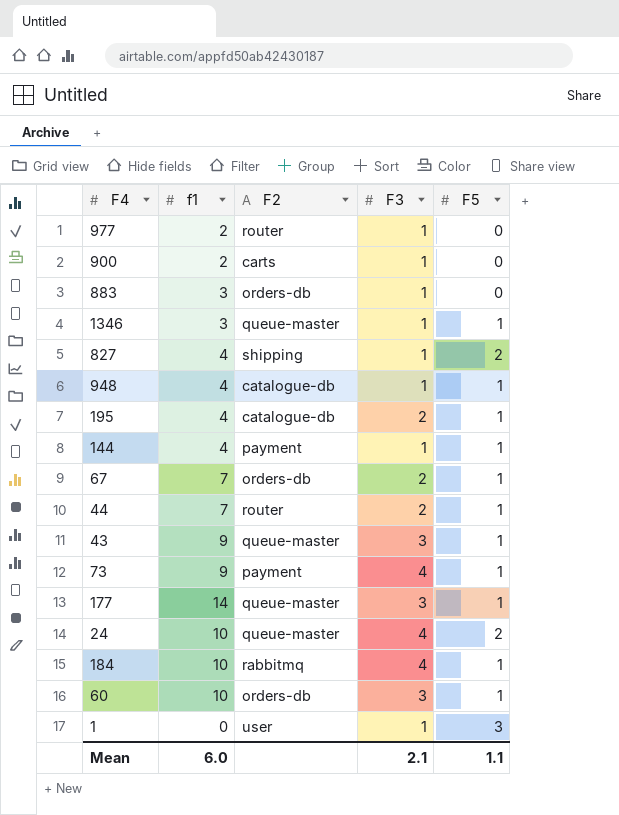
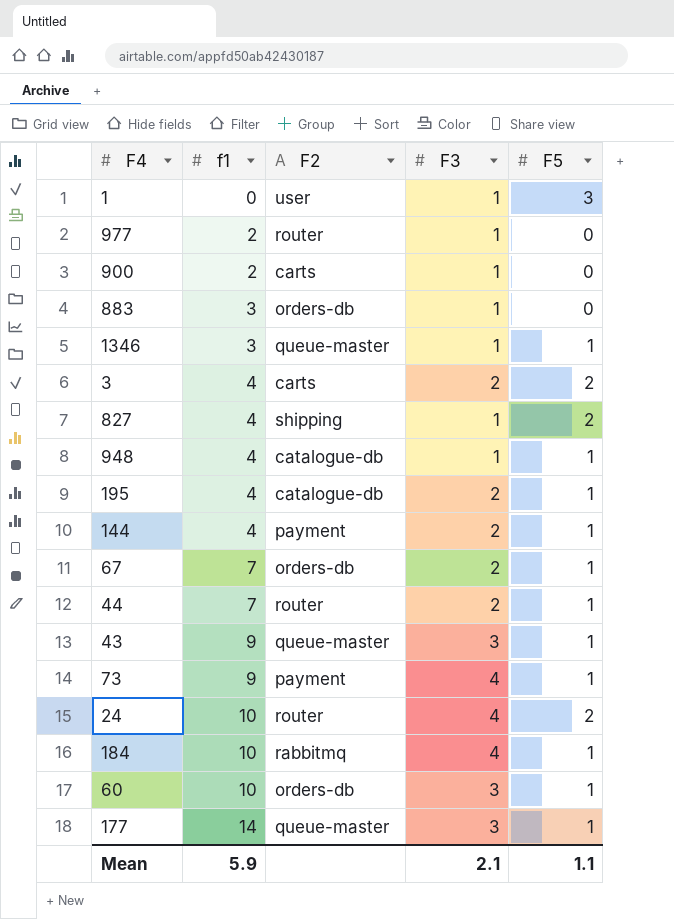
row order: none -> f1 ascending
row 3: none -> 4 | carts | 2 | 2
144 | F3: 1 -> 2
24 | F2: queue-master -> router
Mean | f1: 6.0 -> 5.9

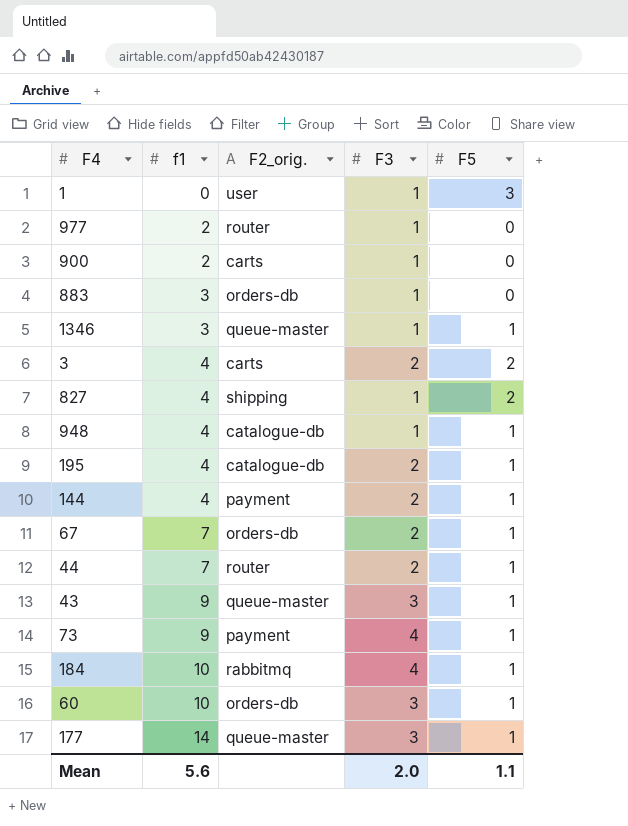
column name: F2 -> F2_orig.
row 24: 10 | router | 4 | 2 -> none
Mean | f1: 5.9 -> 5.6
Mean | F3: 2.1 -> 2.0

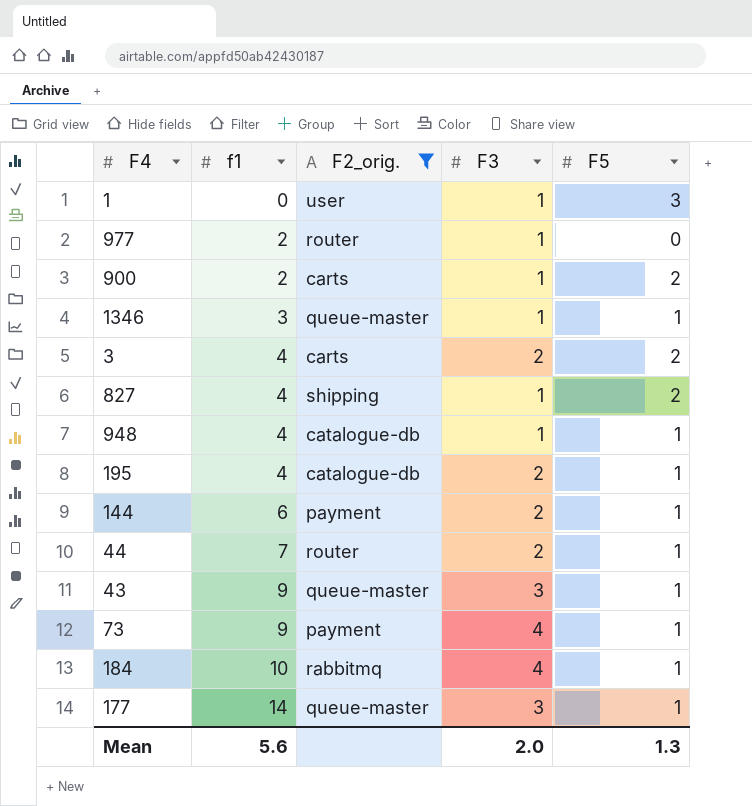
filter: none -> F2_orig. != orders-db
900 | F5: 0 -> 2
144 | f1: 4 -> 6
Mean | F5: 1.1 -> 1.3

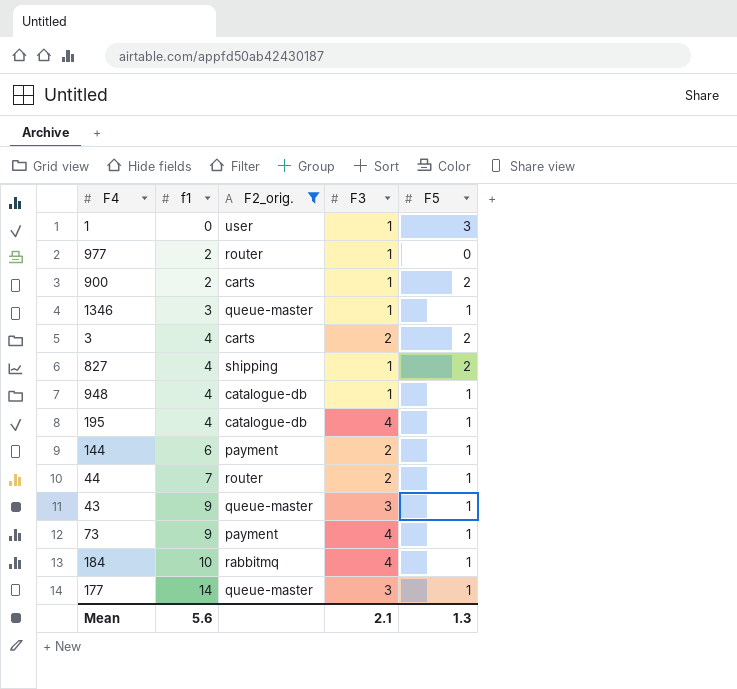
195 | F3: 2 -> 4
Mean | F3: 2.0 -> 2.1

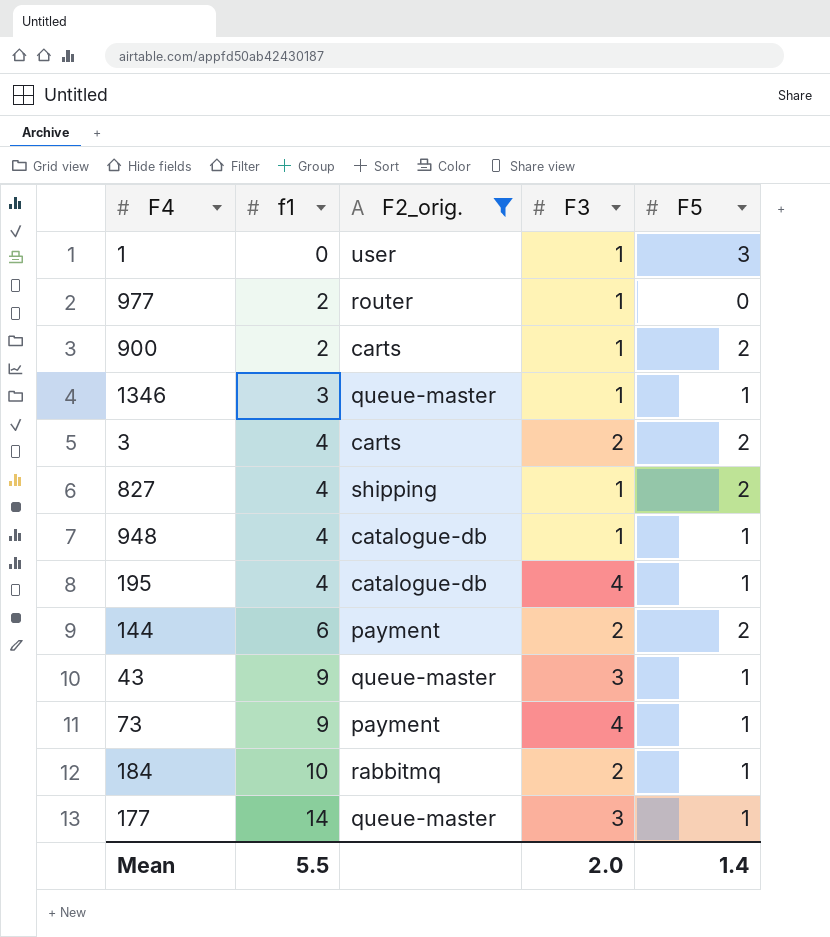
row 44: 7 | router | 2 | 1 -> none
144 | F5: 1 -> 2
184 | F3: 4 -> 2
Mean | f1: 5.6 -> 5.5
Mean | F3: 2.1 -> 2.0
Mean | F5: 1.3 -> 1.4

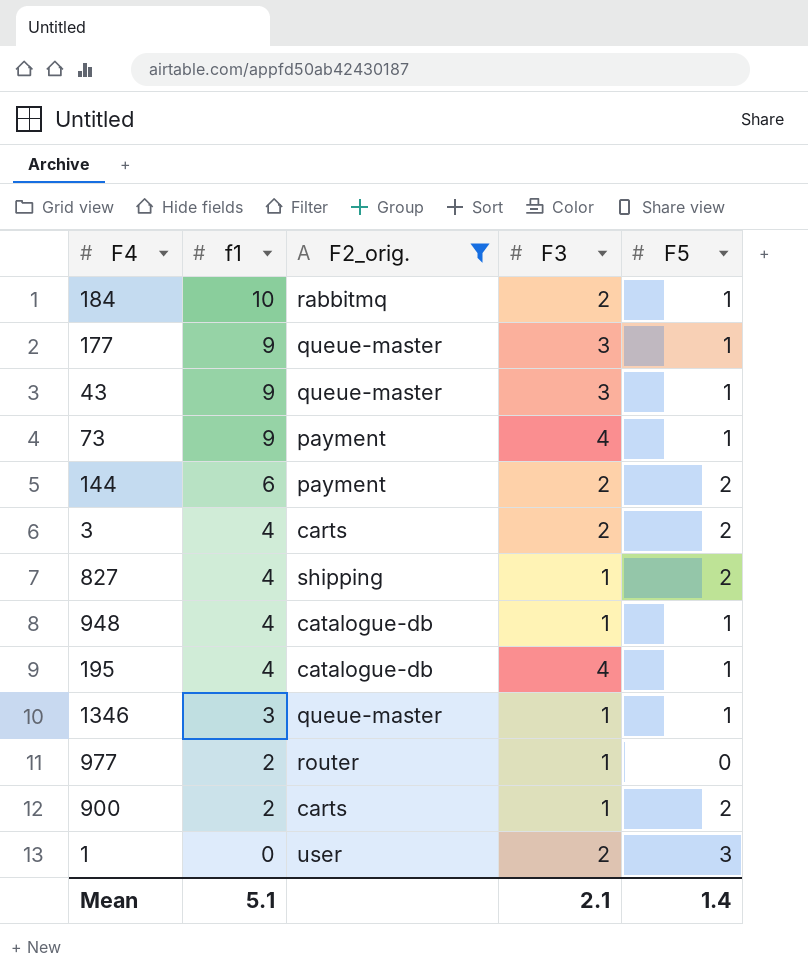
row order: f1 ascending -> f1 descending
177 | f1: 14 -> 9
1 | F3: 1 -> 2
Mean | f1: 5.5 -> 5.1
Mean | F3: 2.0 -> 2.1

